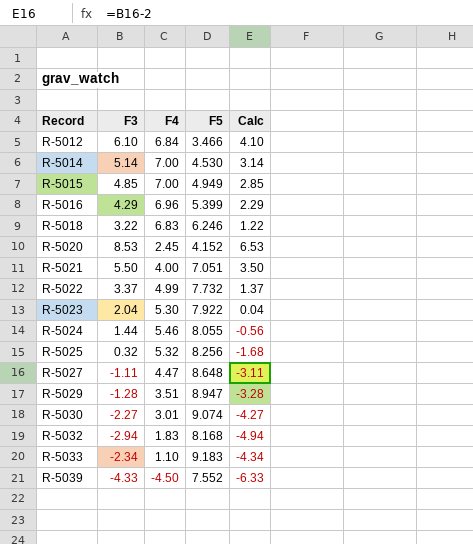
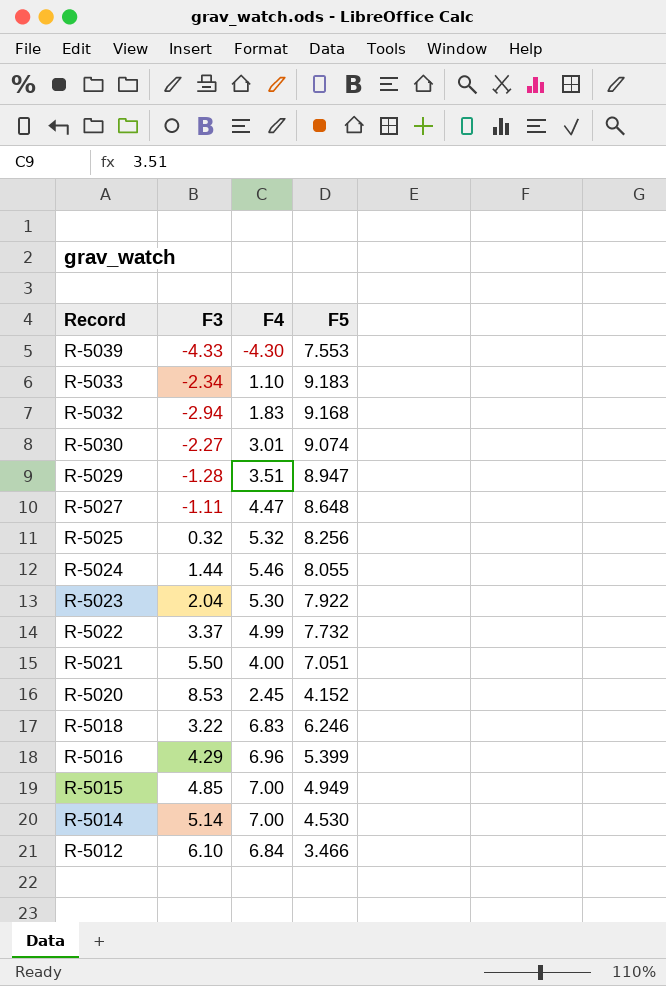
row order: Record ascending -> Record descending
column Calc | formula: [F3] - 2 -> none
R-5039 | F4: -4.50 -> -4.30
R-5039 | F5: 7.552 -> 7.553
R-5032 | F5: 8.168 -> 9.168

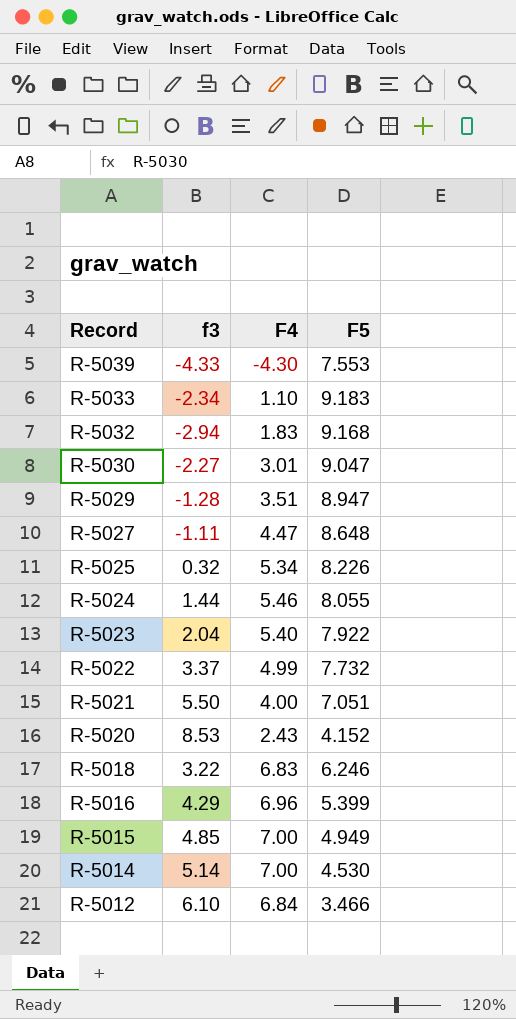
column name: F3 -> f3
R-5030 | F5: 9.074 -> 9.047
R-5025 | F4: 5.32 -> 5.34
R-5025 | F5: 8.256 -> 8.226
R-5023 | F4: 5.30 -> 5.40
R-5020 | F4: 2.45 -> 2.43

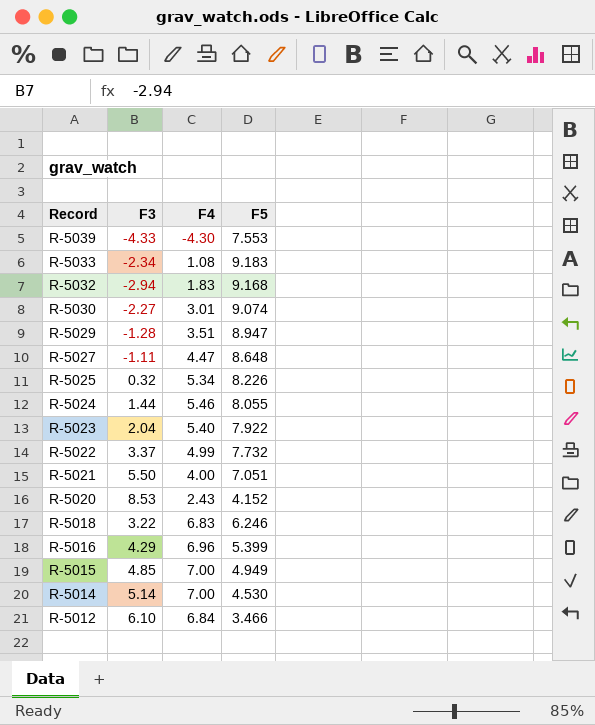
column name: f3 -> F3
R-5033 | F4: 1.10 -> 1.08
R-5030 | F5: 9.047 -> 9.074

